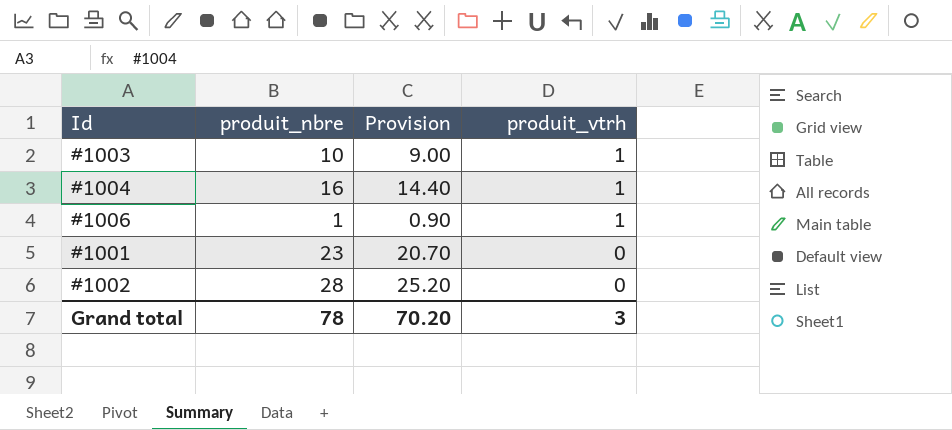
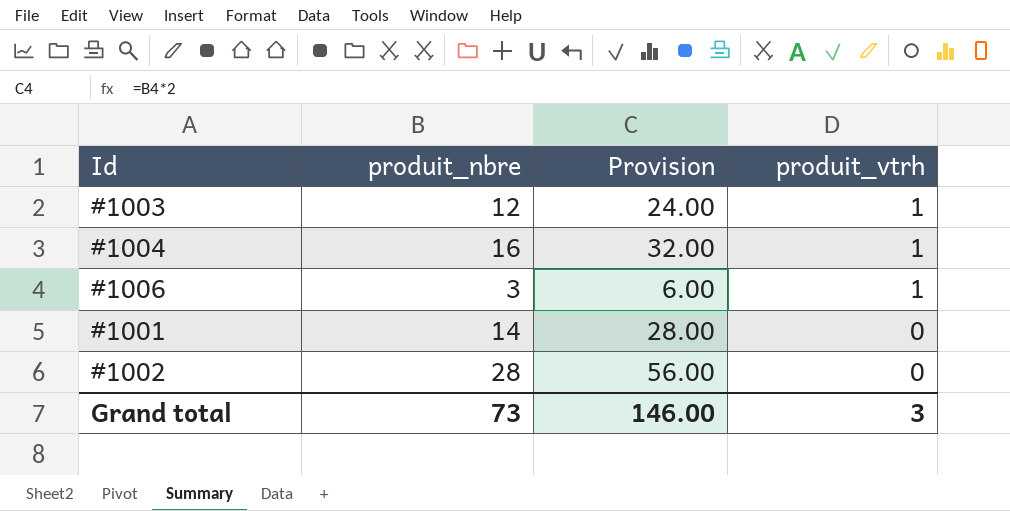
column Provision | formula: [produit_nbre] * 0.9 -> [produit_nbre] * 2
#1003 | produit_nbre: 10 -> 12
#1006 | produit_nbre: 1 -> 3
#1001 | produit_nbre: 23 -> 14
Grand total | produit_nbre: 78 -> 73
Grand total | Provision: 70.20 -> 146.00

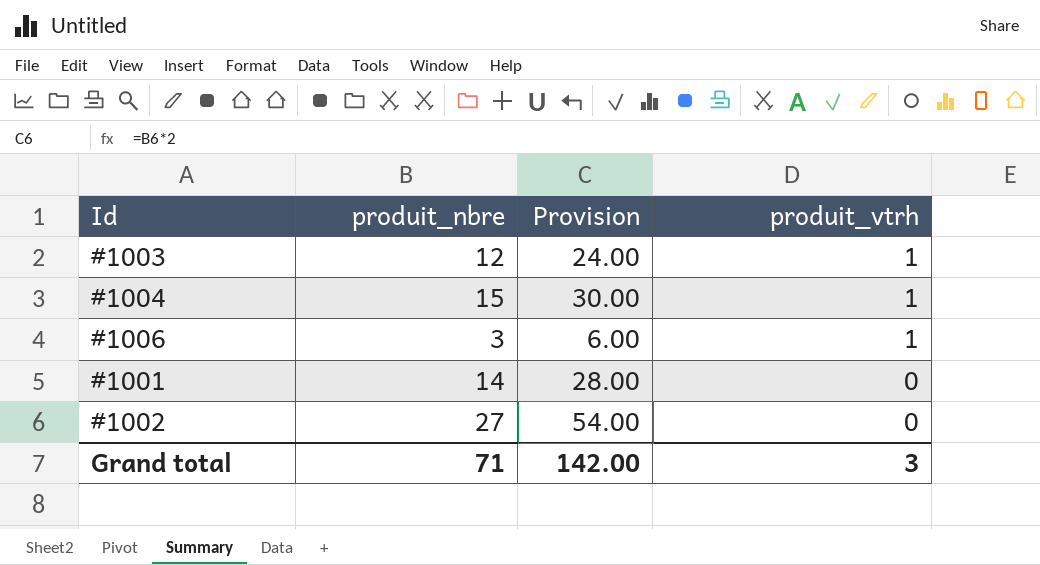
#1004 | produit_nbre: 16 -> 15
#1004 | Provision: 32.00 -> 30.00
#1002 | produit_nbre: 28 -> 27
#1002 | Provision: 56.00 -> 54.00
Grand total | produit_nbre: 73 -> 71
Grand total | Provision: 146.00 -> 142.00

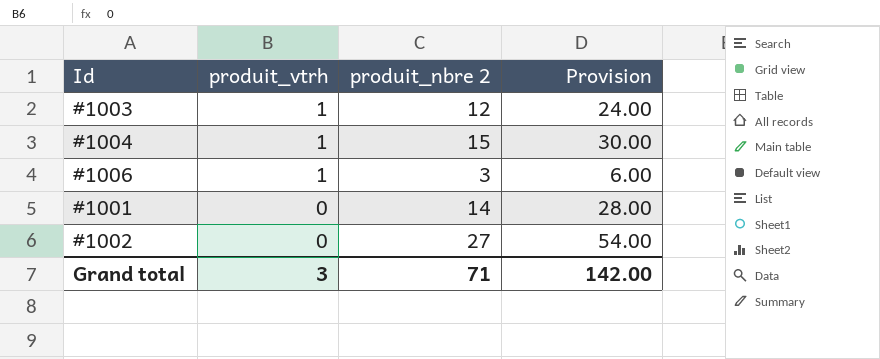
column produit_vtrh | position: 4 -> 2
column name: produit_nbre -> produit_nbre 2

